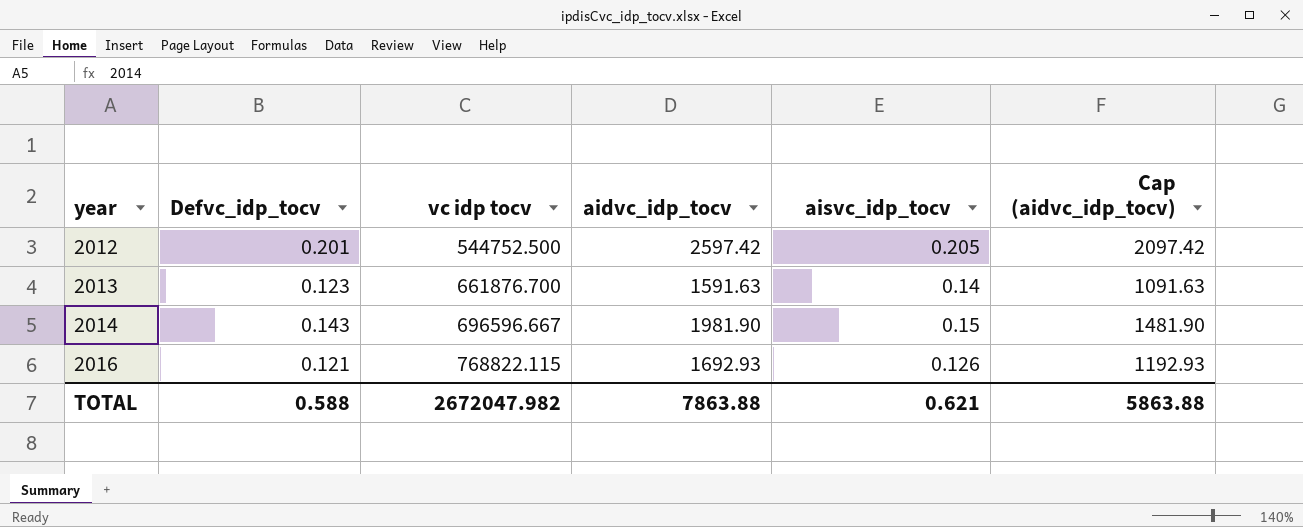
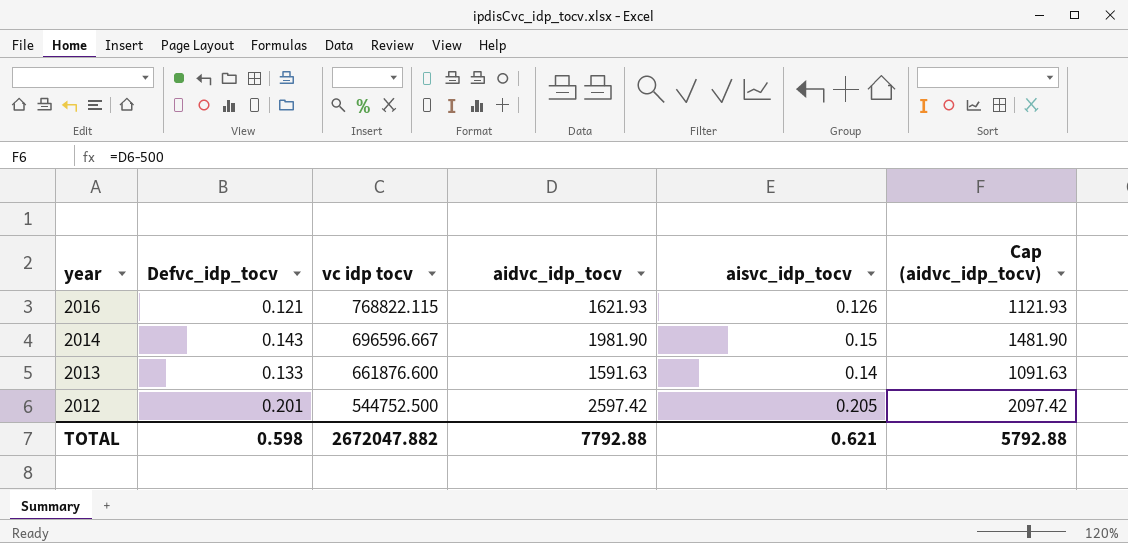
row order: year ascending -> year descending
2016 | aidvc_idp_tocv: 1692.93 -> 1621.93
2016 | Cap (aidvc_idp_tocv): 1192.93 -> 1121.93
2013 | Defvc_idp_tocv: 0.123 -> 0.133
2013 | vc idp tocv: 661876.700 -> 661876.600
TOTAL | Defvc_idp_tocv: 0.588 -> 0.598
TOTAL | vc idp tocv: 2672047.982 -> 2672047.882
TOTAL | aidvc_idp_tocv: 7863.88 -> 7792.88
TOTAL | Cap (aidvc_idp_tocv): 5863.88 -> 5792.88

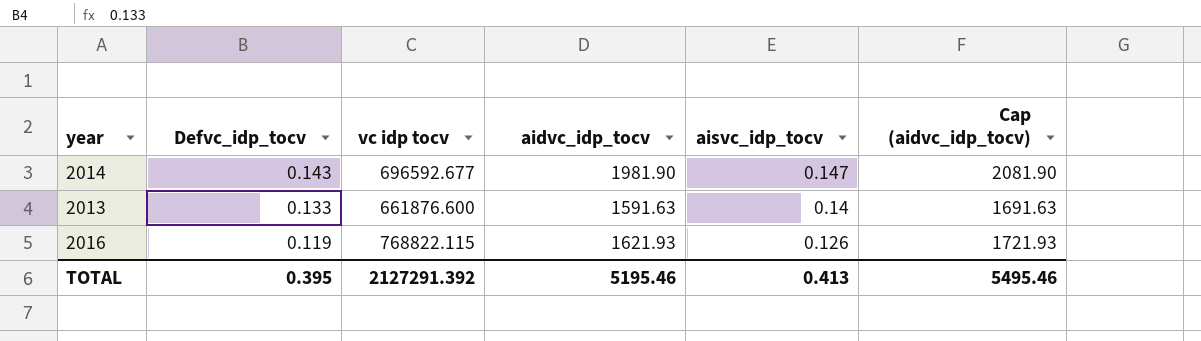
row order: year descending -> Defvc_idp_tocv descending
column Cap (aidvc_idp_tocv) | formula: [aidvc_idp_tocv] - 500 -> [aidvc_idp_tocv] + 100
row 2012: 0.201 | 544752.500 | 2597.42 | 0.205 | 2097.42 -> none
2014 | vc idp tocv: 696596.667 -> 696592.677
2014 | aisvc_idp_tocv: 0.15 -> 0.147
2016 | Defvc_idp_tocv: 0.121 -> 0.119
TOTAL | Defvc_idp_tocv: 0.598 -> 0.395
TOTAL | vc idp tocv: 2672047.882 -> 2127291.392
TOTAL | aidvc_idp_tocv: 7792.88 -> 5195.46
TOTAL | aisvc_idp_tocv: 0.621 -> 0.413
TOTAL | Cap (aidvc_idp_tocv): 5792.88 -> 5495.46

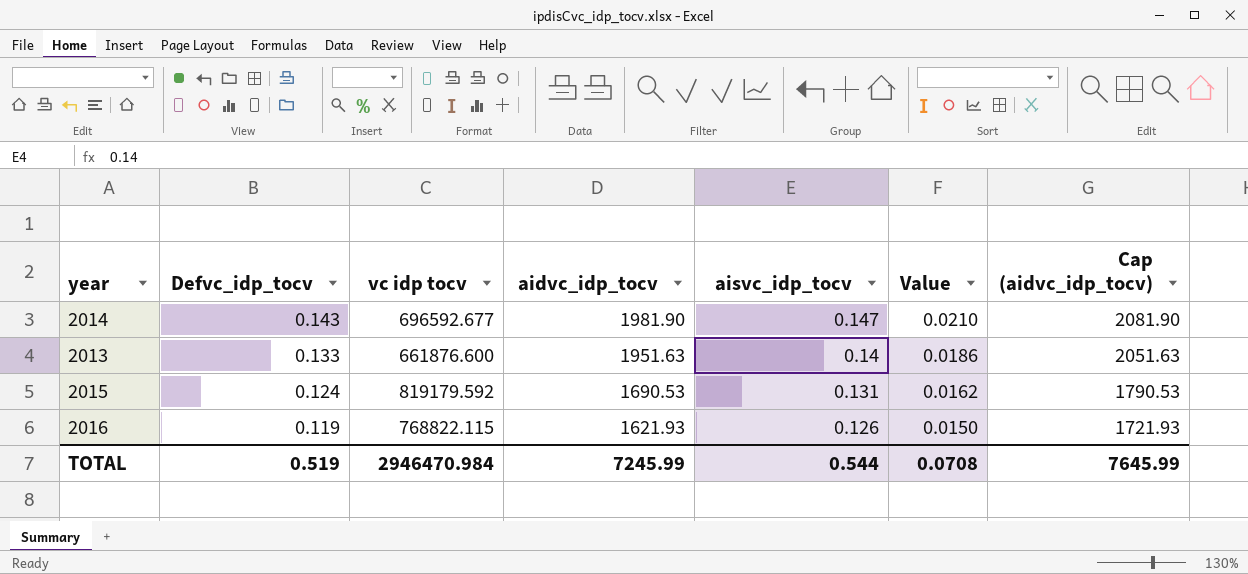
column Value | formula: none -> [Defvc_idp_tocv] * [aisvc_idp_tocv]
2013 | aidvc_idp_tocv: 1591.63 -> 1951.63
2013 | Cap (aidvc_idp_tocv): 1691.63 -> 2051.63
row 2015: none -> 0.124 | 819179.592 | 1690.53 | 0.131 | 0.0162 | 1790.53
TOTAL | Defvc_idp_tocv: 0.395 -> 0.519
TOTAL | vc idp tocv: 2127291.392 -> 2946470.984
TOTAL | aidvc_idp_tocv: 5195.46 -> 7245.99
TOTAL | aisvc_idp_tocv: 0.413 -> 0.544
TOTAL | Cap (aidvc_idp_tocv): 5495.46 -> 7645.99

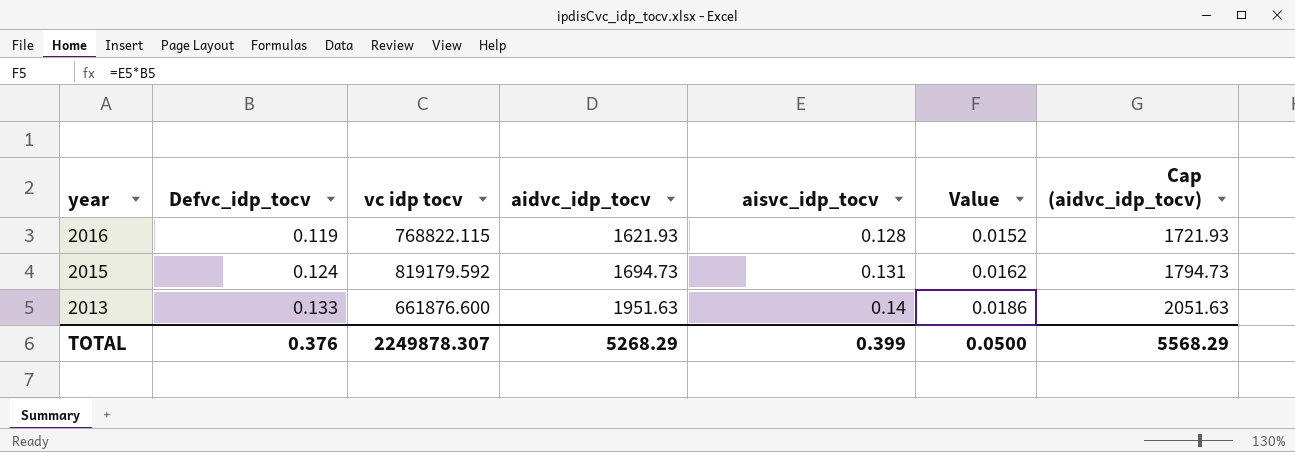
row order: Defvc_idp_tocv descending -> year descending
row 2014: 0.143 | 696592.677 | 1981.90 | 0.147 | 0.0210 | 2081.90 -> none
2016 | aisvc_idp_tocv: 0.126 -> 0.128
2016 | Value: 0.0150 -> 0.0152
2015 | aidvc_idp_tocv: 1690.53 -> 1694.73
2015 | Cap (aidvc_idp_tocv): 1790.53 -> 1794.73
TOTAL | Defvc_idp_tocv: 0.519 -> 0.376
TOTAL | vc idp tocv: 2946470.984 -> 2249878.307
TOTAL | aidvc_idp_tocv: 7245.99 -> 5268.29
TOTAL | aisvc_idp_tocv: 0.544 -> 0.399
TOTAL | Value: 0.0708 -> 0.0500
TOTAL | Cap (aidvc_idp_tocv): 7645.99 -> 5568.29

